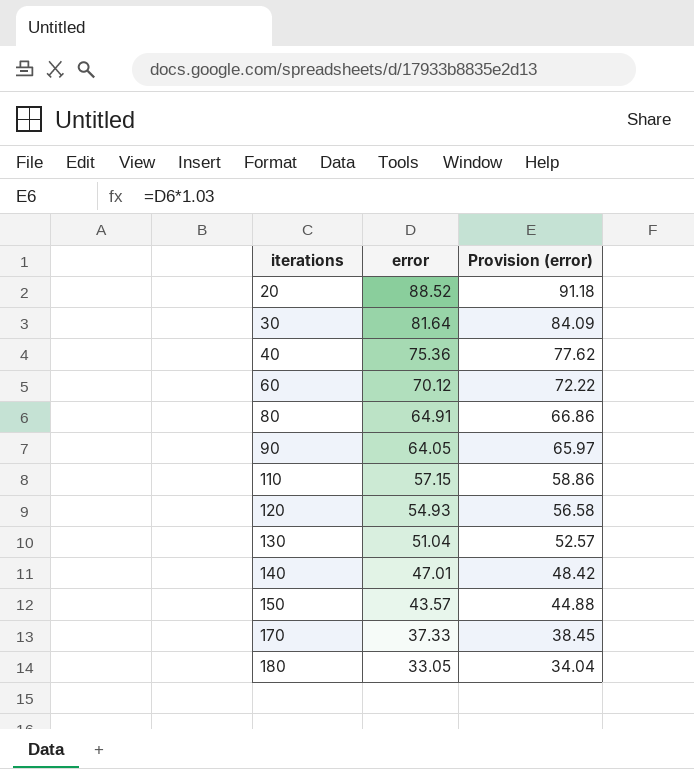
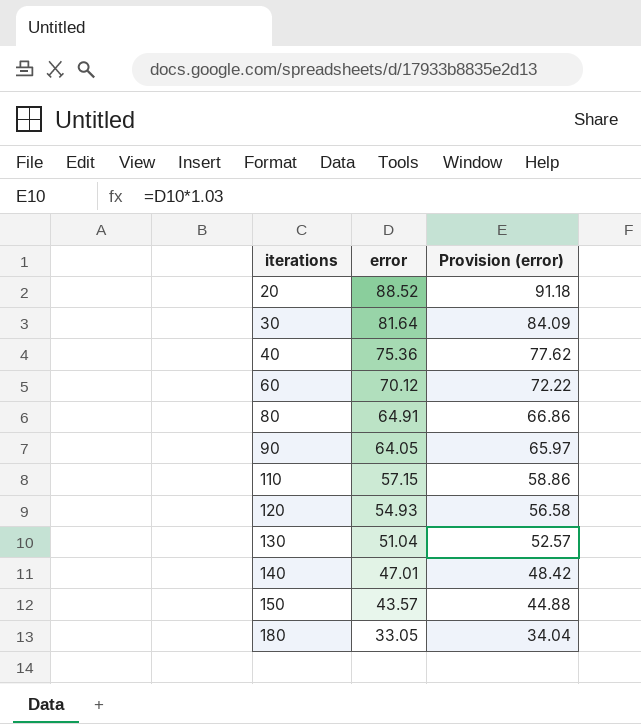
row 170: 37.33 | 38.45 -> none

